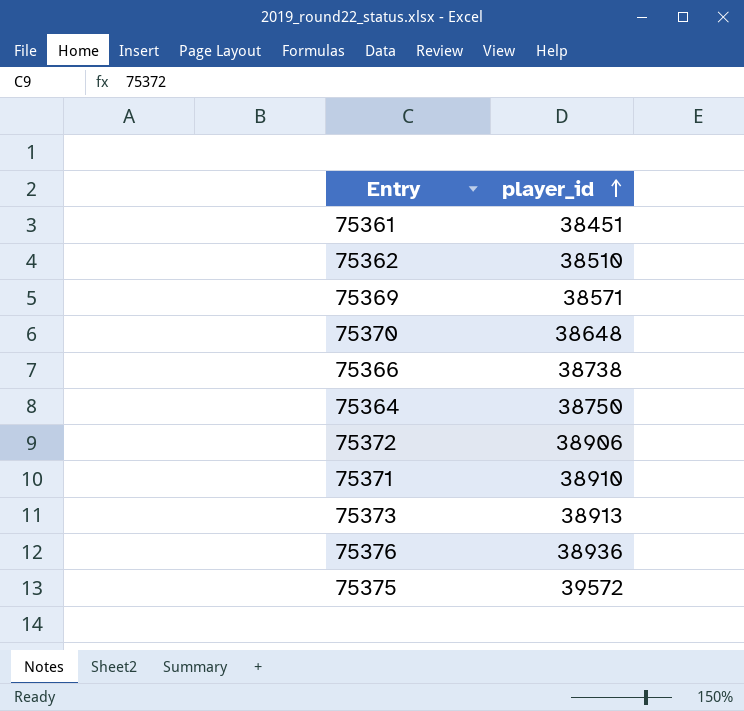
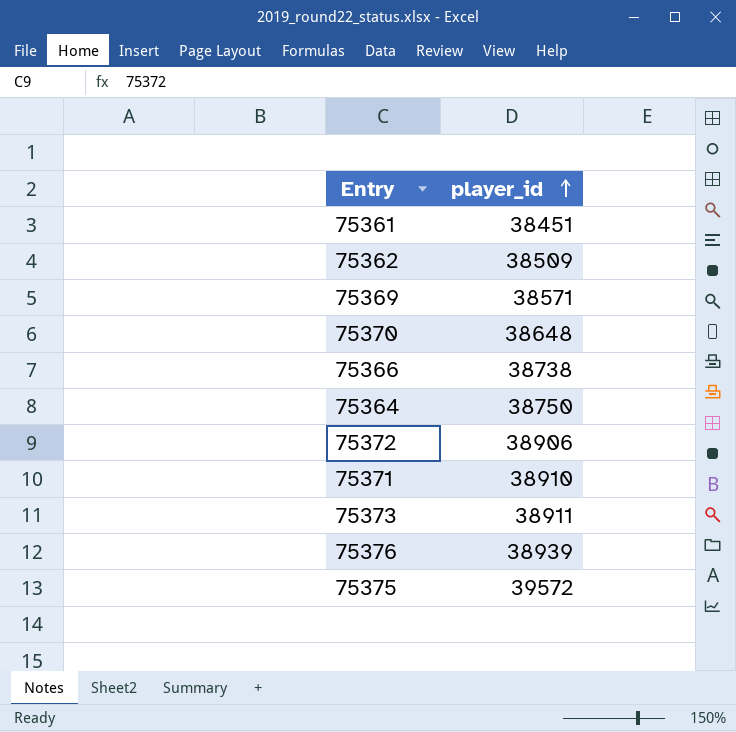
75362 | player_id: 38510 -> 38509
75373 | player_id: 38913 -> 38911
75376 | player_id: 38936 -> 38939

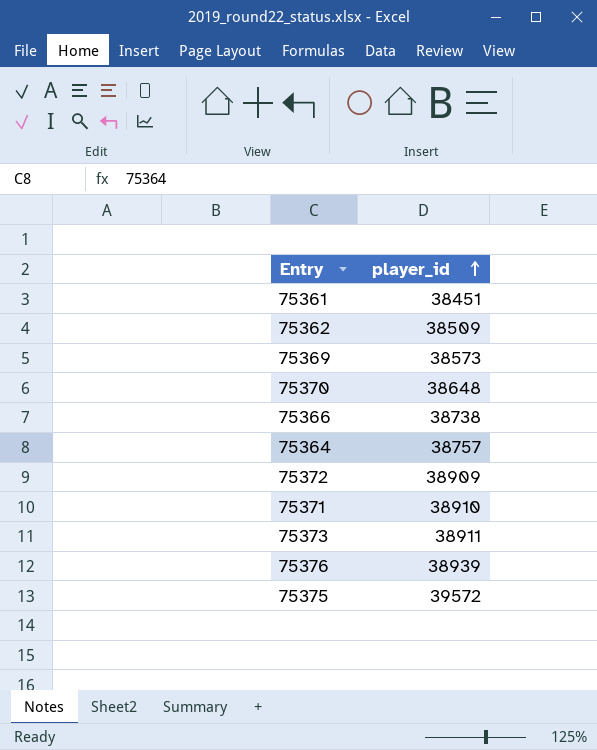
75369 | player_id: 38571 -> 38573
75364 | player_id: 38750 -> 38757
75372 | player_id: 38906 -> 38909

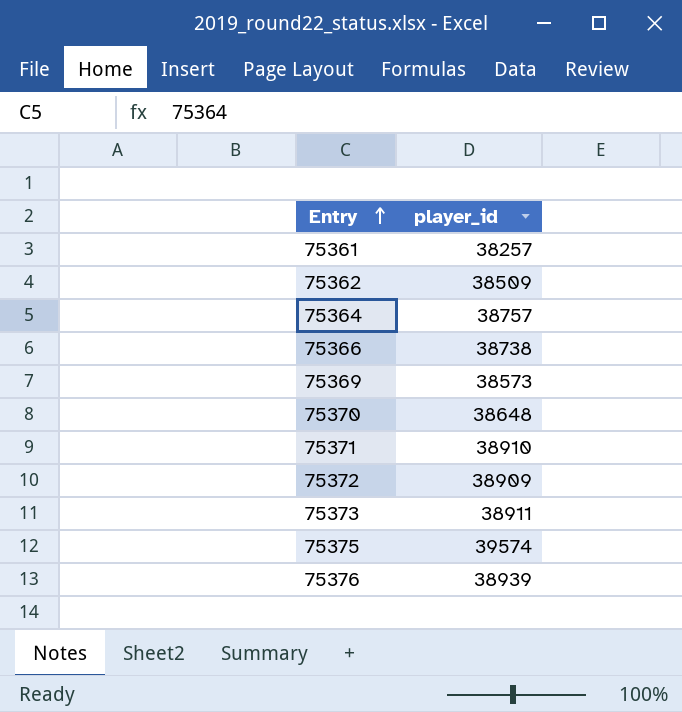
row order: player_id ascending -> Entry ascending
75361 | player_id: 38451 -> 38257
75375 | player_id: 39572 -> 39574

